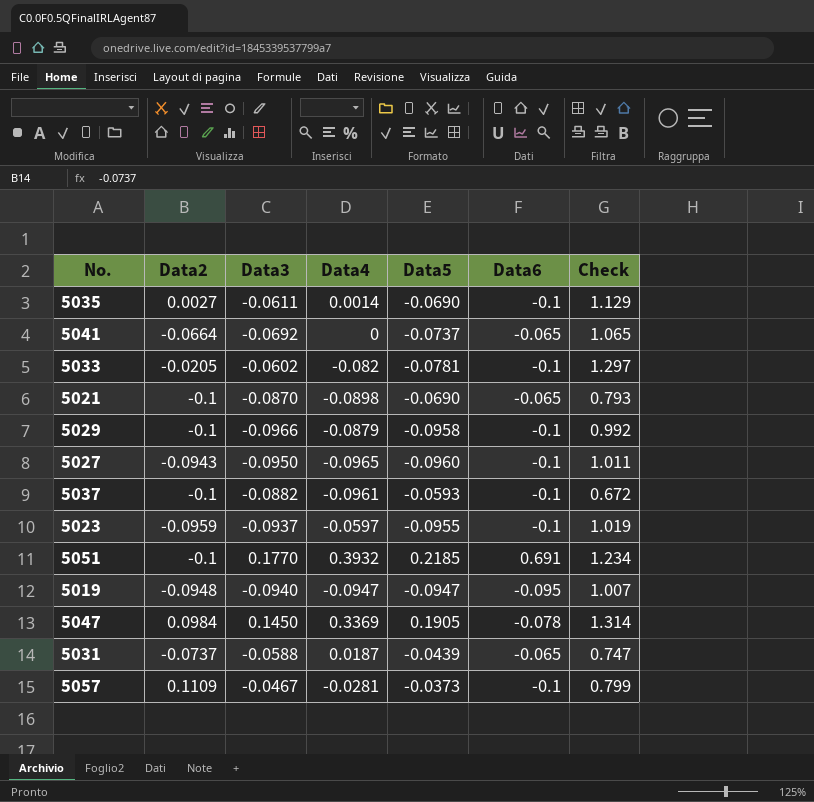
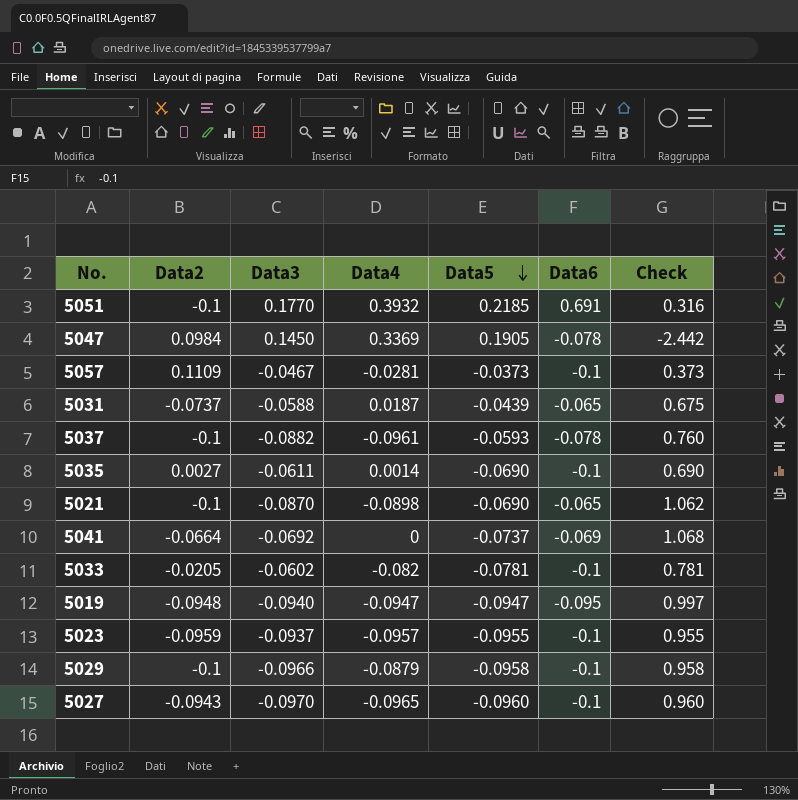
row order: none -> Data5 descending
column Check | formula: [Data5] / [Data3] -> [Data5] / [Data6]
5037 | Data6: -0.1 -> -0.078
5041 | Data6: -0.065 -> -0.069
5023 | Data4: -0.0597 -> -0.0957
5027 | Data3: -0.0950 -> -0.0970

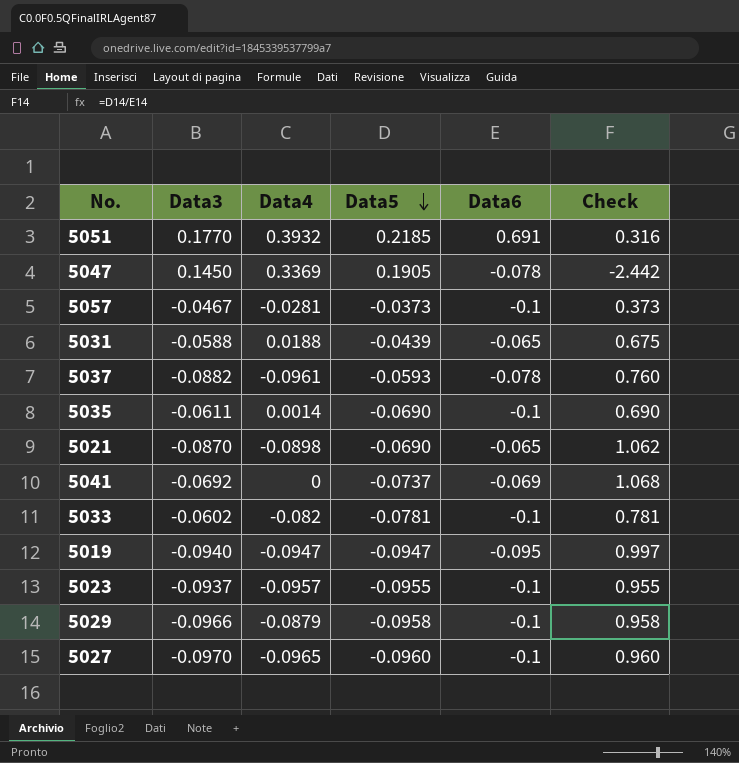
column Data2 | position: 2 -> none
5031 | Data4: 0.0187 -> 0.0188

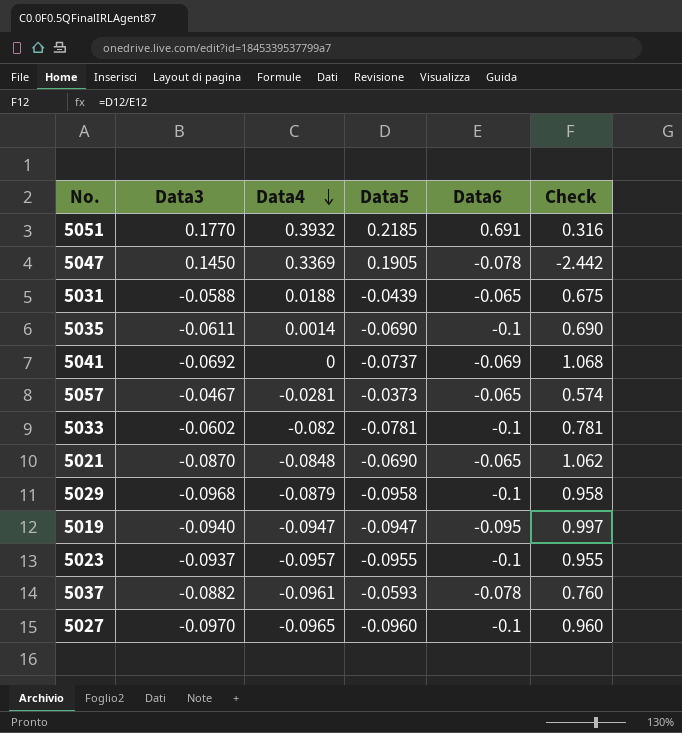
row order: Data5 descending -> Data4 descending
5057 | Data6: -0.1 -> -0.065
5057 | Check: 0.373 -> 0.574
5021 | Data4: -0.0898 -> -0.0848
5029 | Data3: -0.0966 -> -0.0968

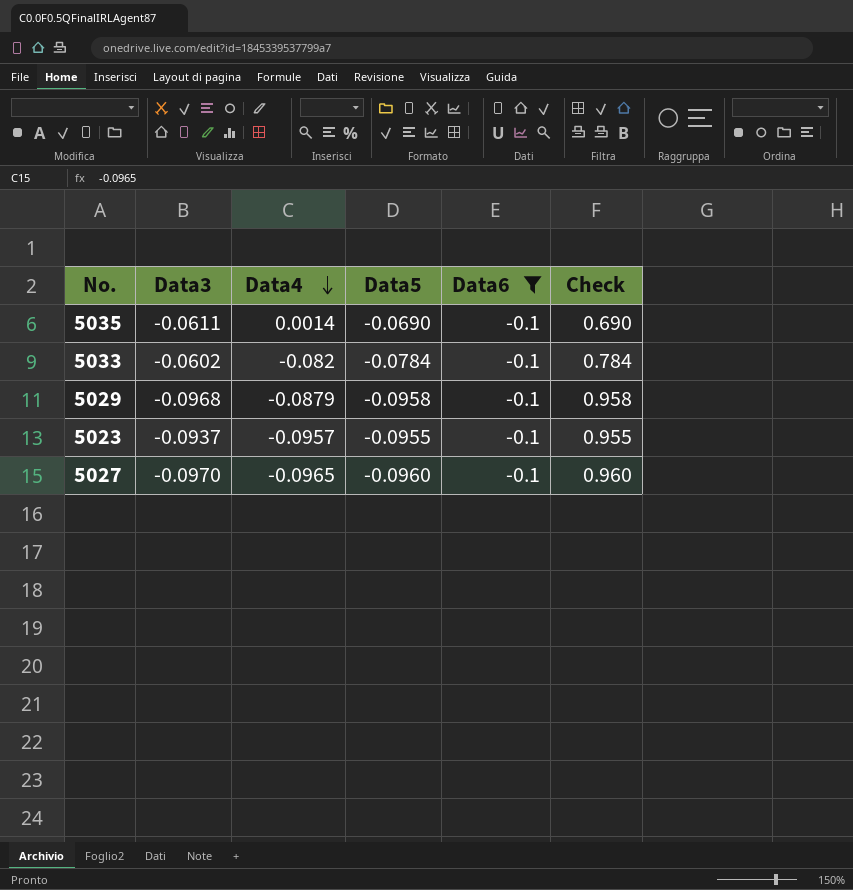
filter: none -> Data6 = -0.1
5033 | Data5: -0.0781 -> -0.0784
5033 | Check: 0.781 -> 0.784

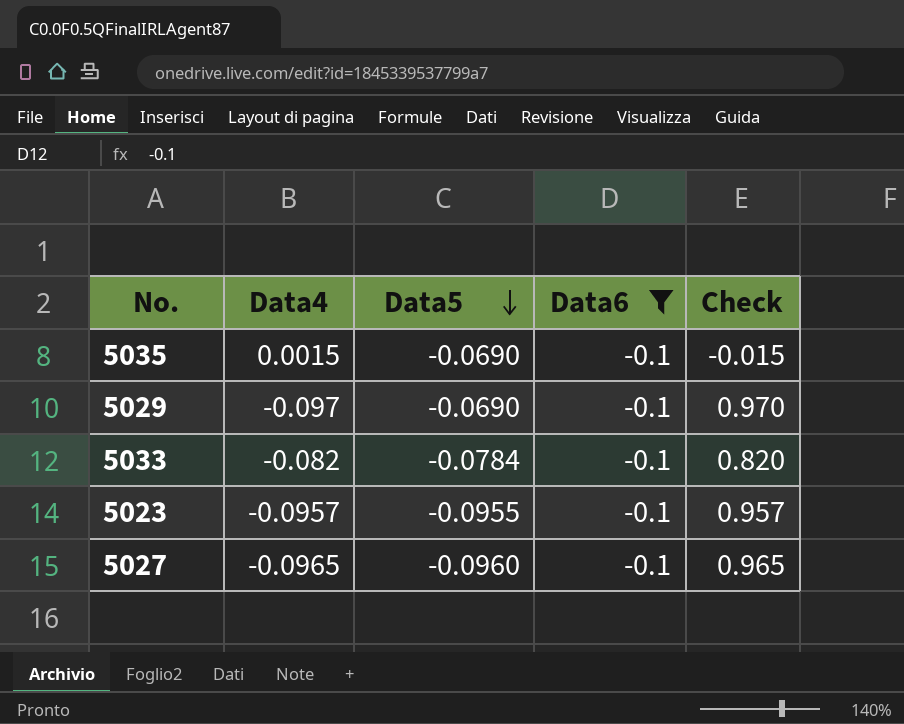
row order: Data4 descending -> Data5 descending
column Data3 | position: 2 -> none
column Check | formula: [Data5] / [Data6] -> [Data4] / [Data6]
5035 | Data4: 0.0014 -> 0.0015
5029 | Data4: -0.0879 -> -0.097
5029 | Data5: -0.0958 -> -0.0690

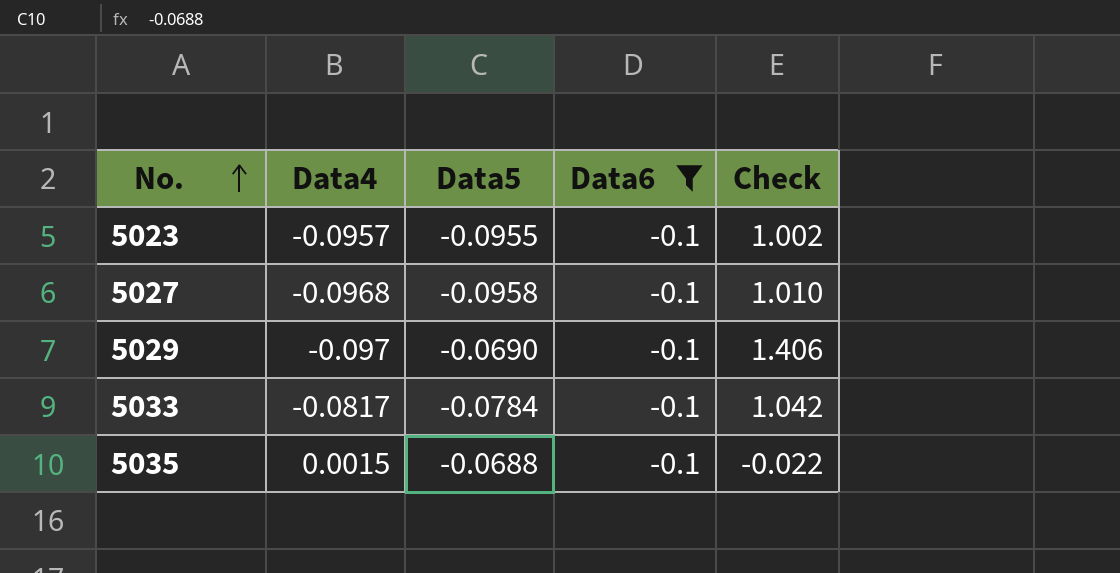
row order: Data5 descending -> No. ascending
column Check | formula: [Data4] / [Data6] -> [Data4] / [Data5]
5027 | Data4: -0.0965 -> -0.0968
5027 | Data5: -0.0960 -> -0.0958
5033 | Data4: -0.082 -> -0.0817
5035 | Data5: -0.0690 -> -0.0688

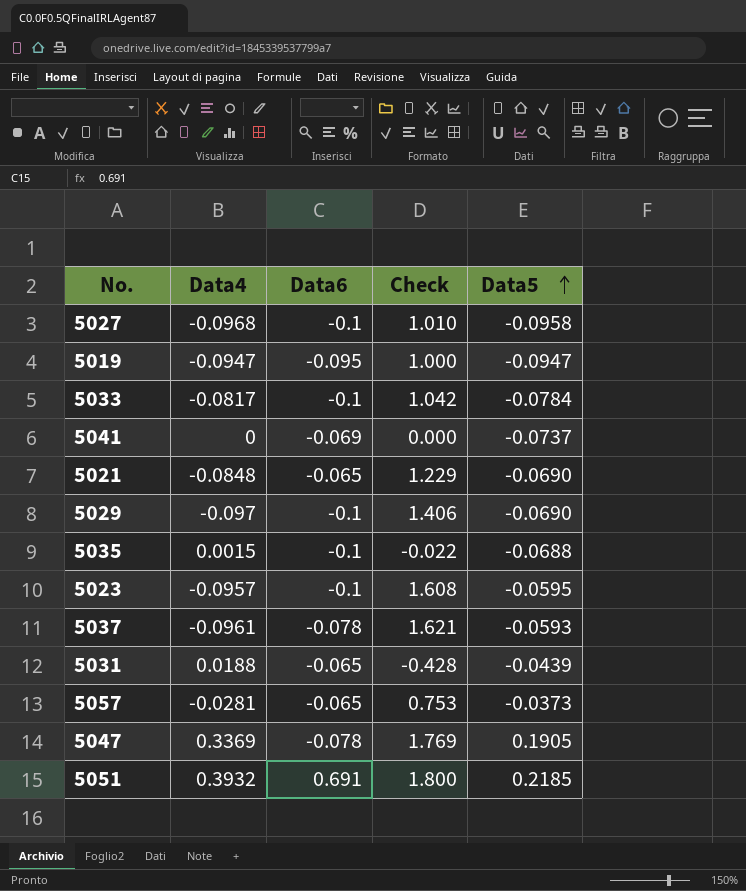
filter: Data6 = -0.1 -> none
row order: No. ascending -> Data5 ascending
column Data5 | position: 3 -> 5
5023 | Check: 1.002 -> 1.608
5023 | Data5: -0.0955 -> -0.0595

